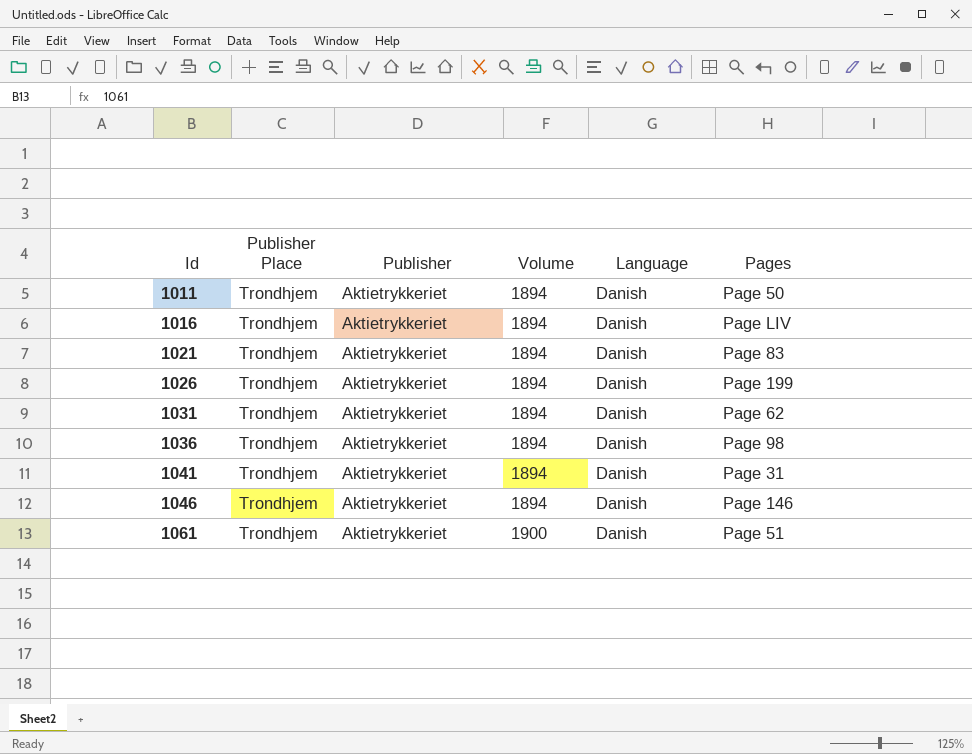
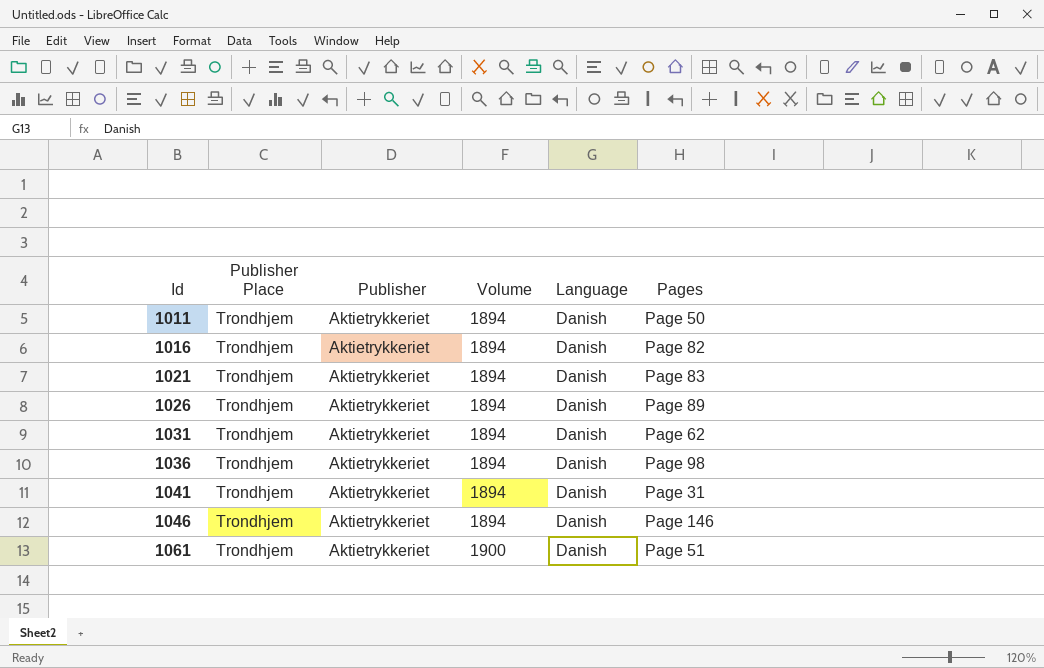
1016 | Pages: Page LIV -> Page 82
1026 | Pages: Page 199 -> Page 89

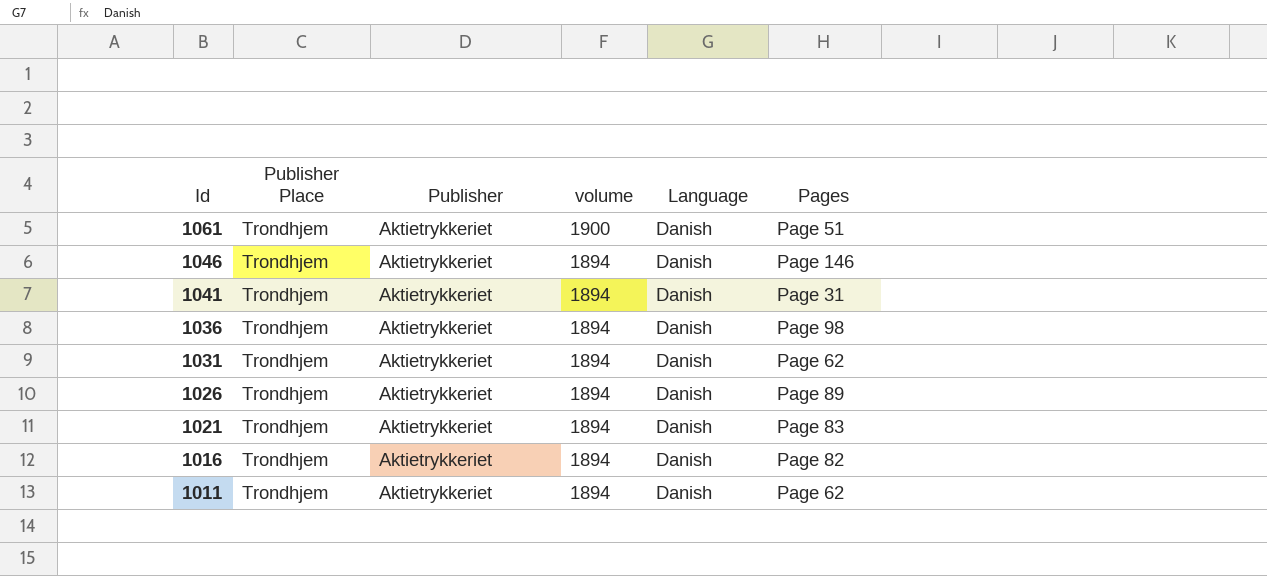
row order: Id ascending -> Id descending
column name: Volume -> volume
1011 | Pages: Page 50 -> Page 62

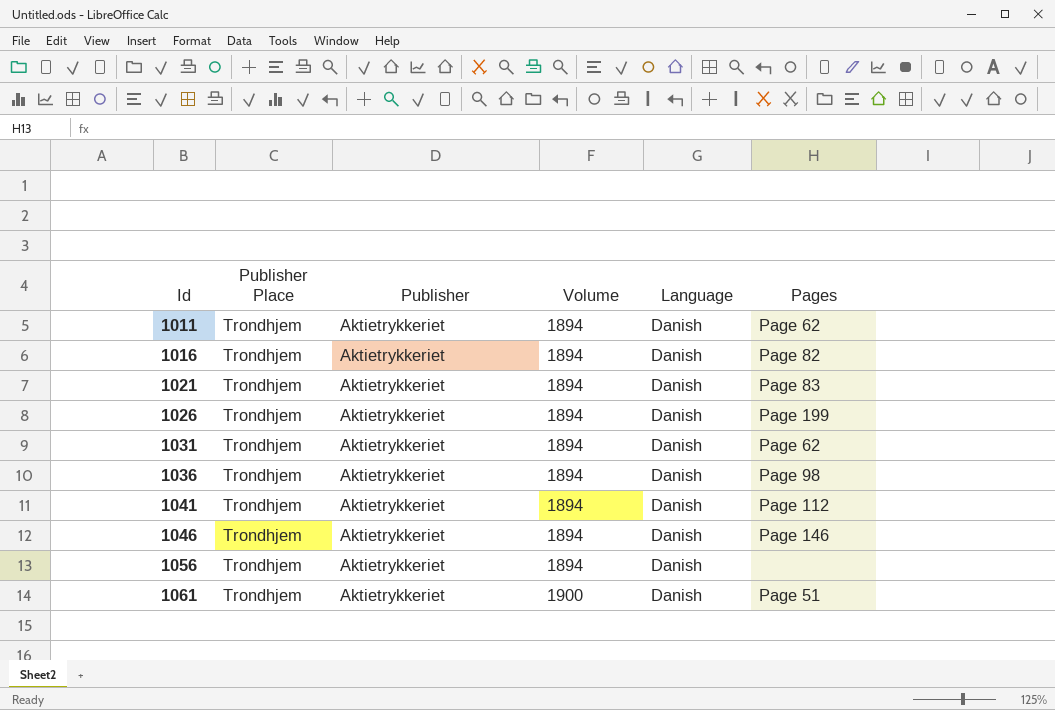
row order: Id descending -> Id ascending
column name: volume -> Volume
1026 | Pages: Page 89 -> Page 199
1041 | Pages: Page 31 -> Page 112
row 1056: none -> Trondhjem | Aktietrykkeriet | 1894 | Danish | none

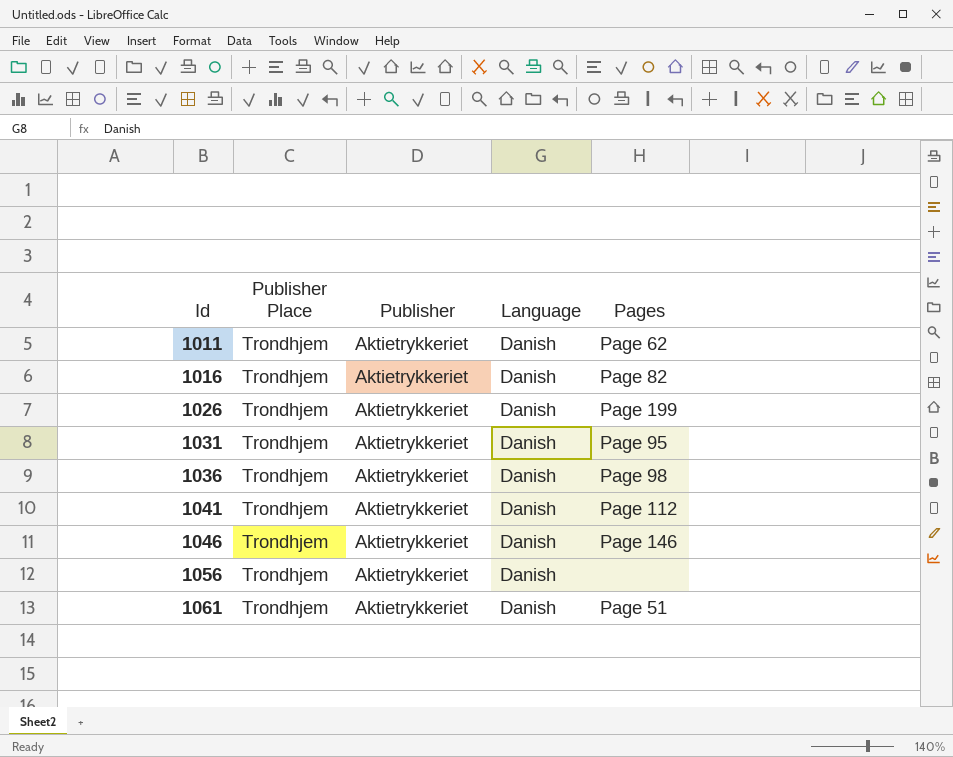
column Volume | position: 4 -> none
row 1021: Trondhjem | Aktietrykkeriet | 1894 | Danish | Page 83 -> none
1031 | Pages: Page 62 -> Page 95

